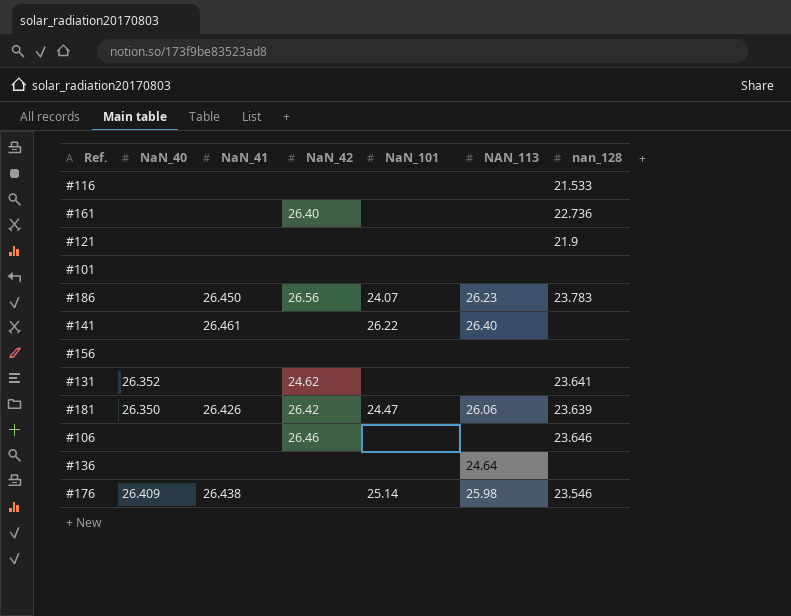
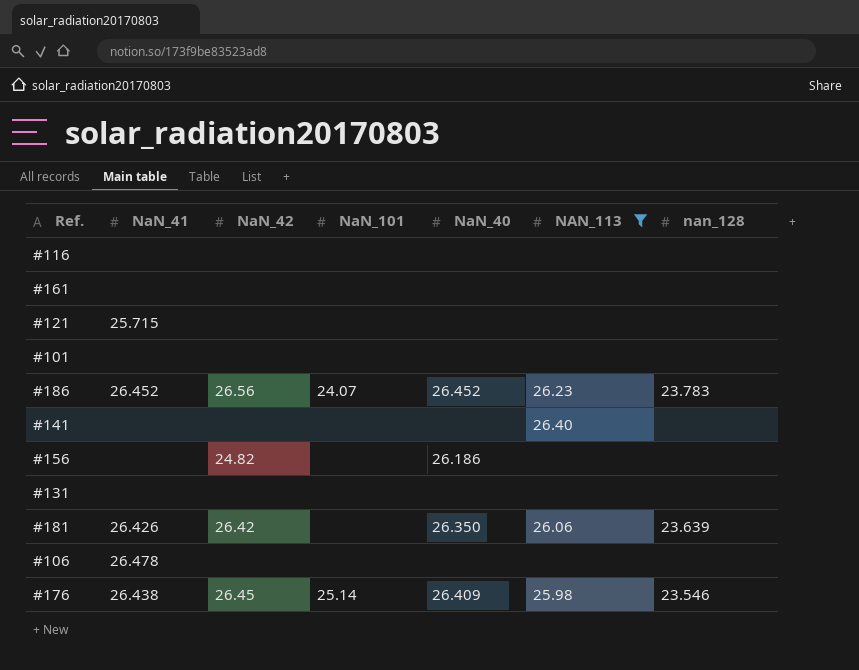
filter: none -> NAN_113 != 24.64
column NaN_40 | position: 2 -> 5
#116 | nan_128: 21.533 -> none
#161 | NaN_42: 26.40 -> none
#161 | nan_128: 22.736 -> none
#121 | NaN_41: none -> 25.715
#121 | nan_128: 21.9 -> none
#186 | NaN_41: 26.450 -> 26.452
#186 | NaN_40: none -> 26.452
#141 | NaN_41: 26.461 -> none
#141 | NaN_101: 26.22 -> none
#156 | NaN_42: none -> 24.82
#156 | NaN_40: none -> 26.186
#131 | NaN_42: 24.62 -> none
#131 | NaN_40: 26.352 -> none
#131 | nan_128: 23.641 -> none
#181 | NaN_101: 24.47 -> none
#106 | NaN_41: none -> 26.478
#106 | NaN_42: 26.46 -> none
#106 | nan_128: 23.646 -> none
#176 | NaN_42: none -> 26.45

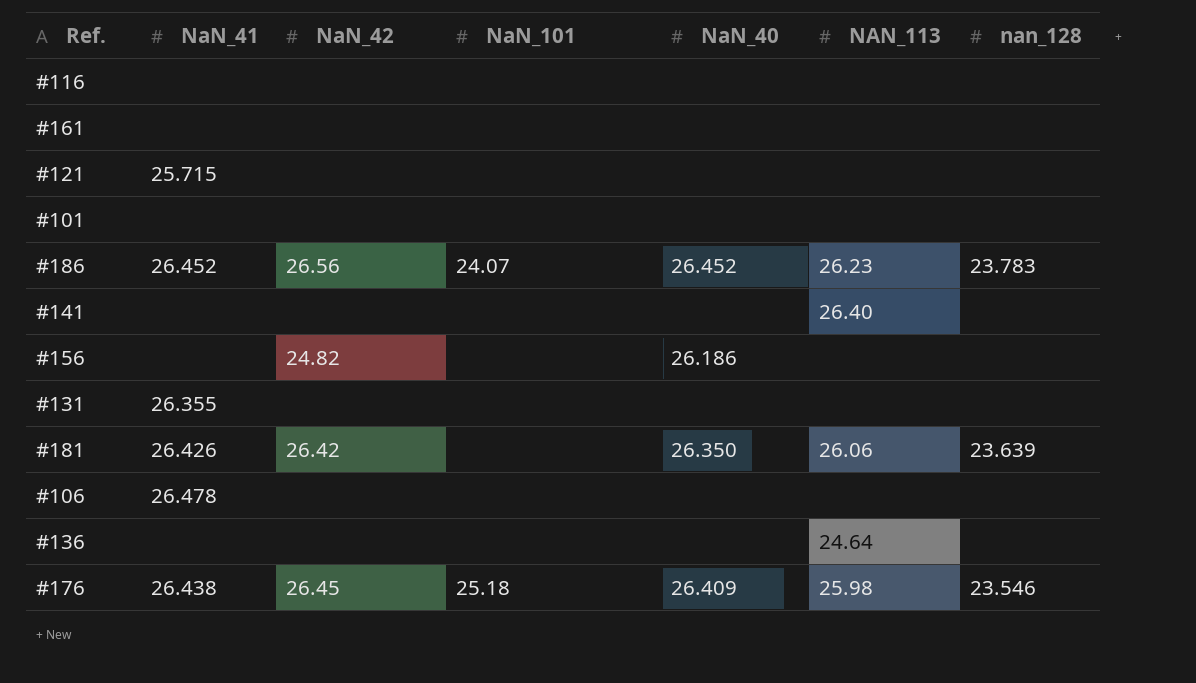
filter: NAN_113 != 24.64 -> none
#131 | NaN_41: none -> 26.355
#176 | NaN_101: 25.14 -> 25.18

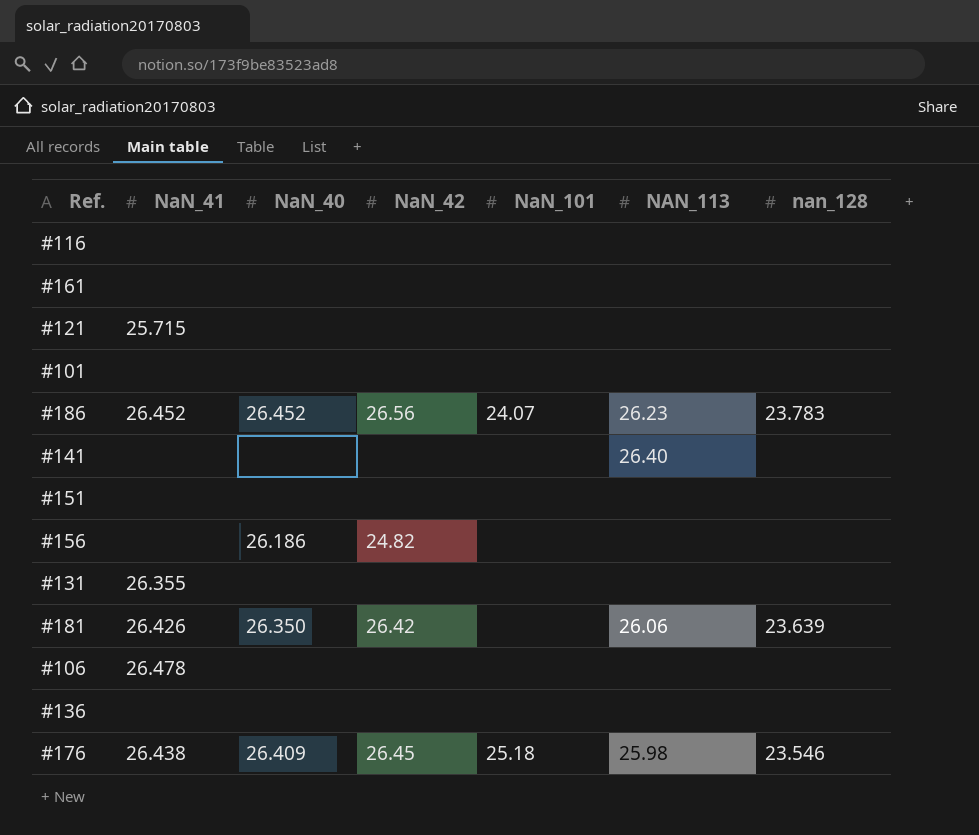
column NaN_40 | position: 5 -> 3
row #151: none -> none | none | none | none | none | none
#136 | NAN_113: 24.64 -> none

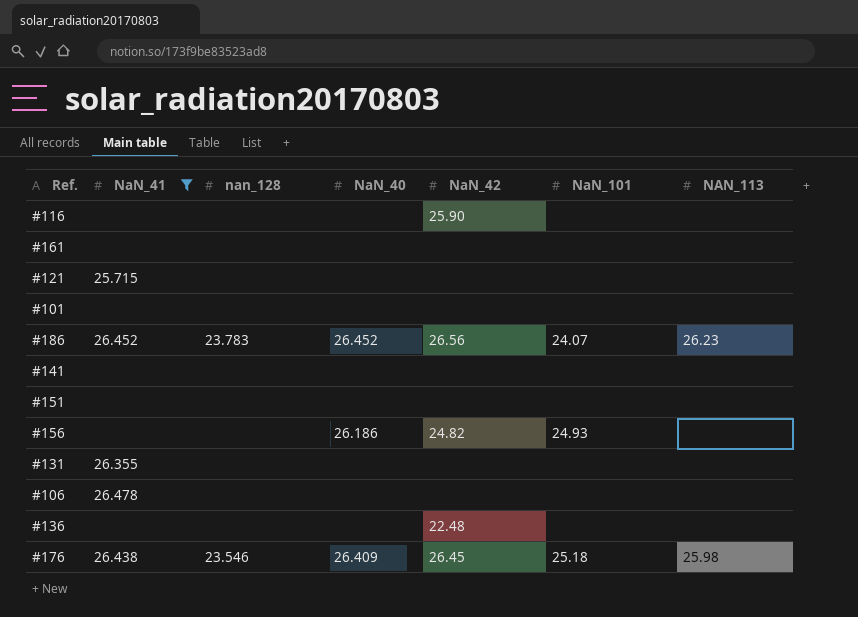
filter: none -> NaN_41 != 26.426
column nan_128 | position: 7 -> 3
#116 | NaN_42: none -> 25.90
#141 | NAN_113: 26.40 -> none
#156 | NaN_101: none -> 24.93
#136 | NaN_42: none -> 22.48

